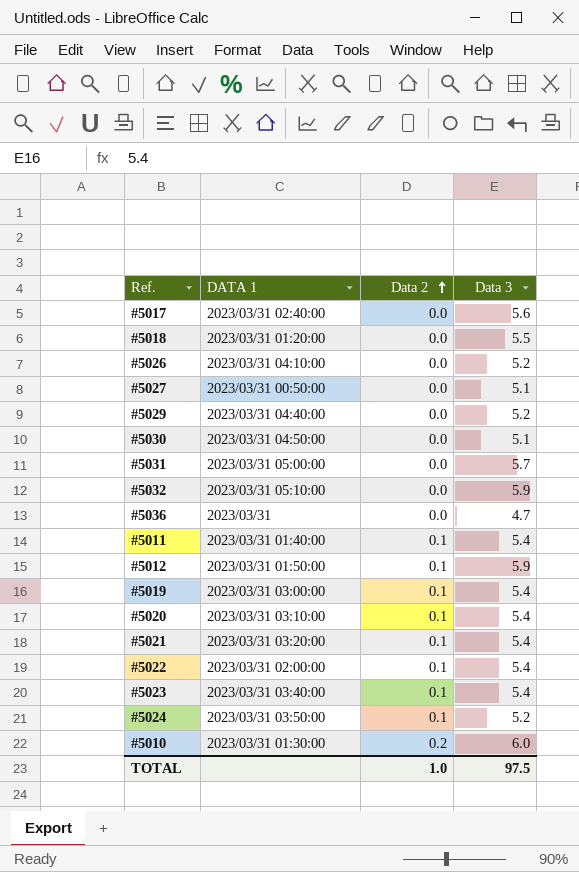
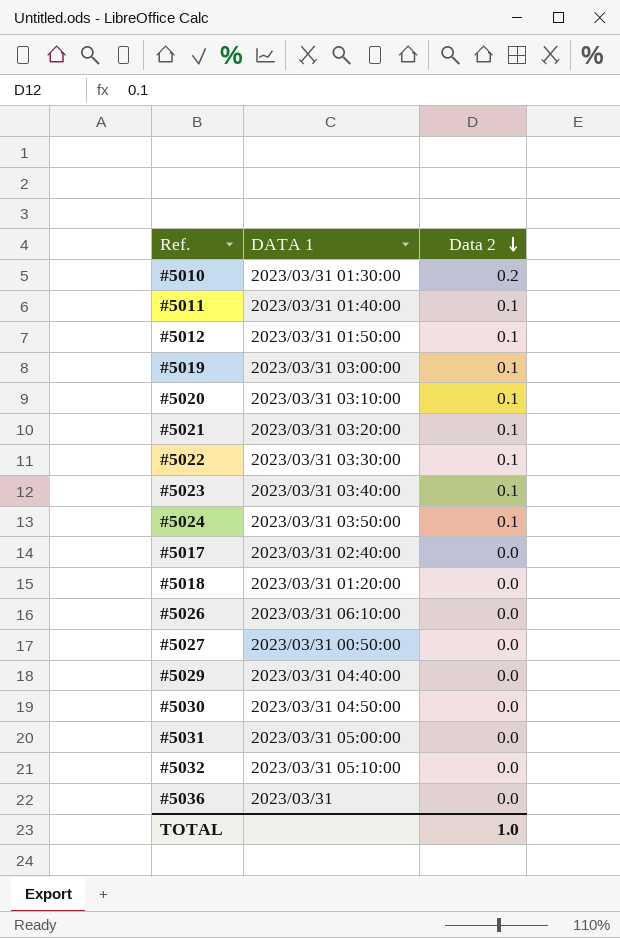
row order: Data 2 ascending -> Data 2 descending
column Data 3 | position: 4 -> none
#5022 | DATA 1: 2023/03/31 02:00:00 -> 2023/03/31 03:30:00
#5026 | DATA 1: 2023/03/31 04:10:00 -> 2023/03/31 06:10:00

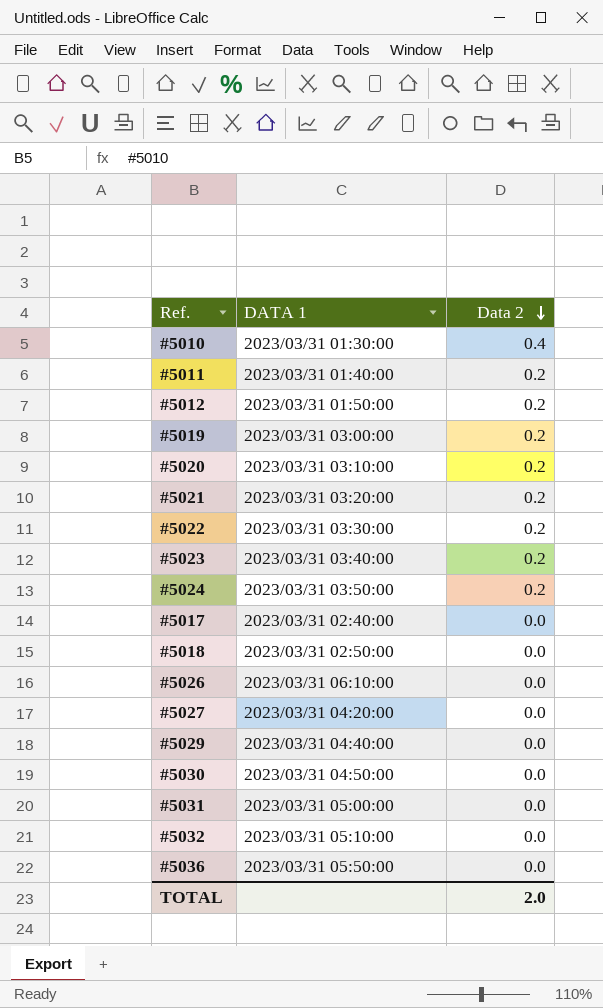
#5010 | Data 2: 0.2 -> 0.4
#5011 | Data 2: 0.1 -> 0.2
#5012 | Data 2: 0.1 -> 0.2
#5019 | Data 2: 0.1 -> 0.2
#5020 | Data 2: 0.1 -> 0.2
#5021 | Data 2: 0.1 -> 0.2
#5022 | Data 2: 0.1 -> 0.2
#5023 | Data 2: 0.1 -> 0.2
#5024 | Data 2: 0.1 -> 0.2
#5018 | DATA 1: 2023/03/31 01:20:00 -> 2023/03/31 02:50:00
#5027 | DATA 1: 2023/03/31 00:50:00 -> 2023/03/31 04:20:00
#5036 | DATA 1: 2023/03/31 -> 2023/03/31 05:50:00
TOTAL | Data 2: 1.0 -> 2.0

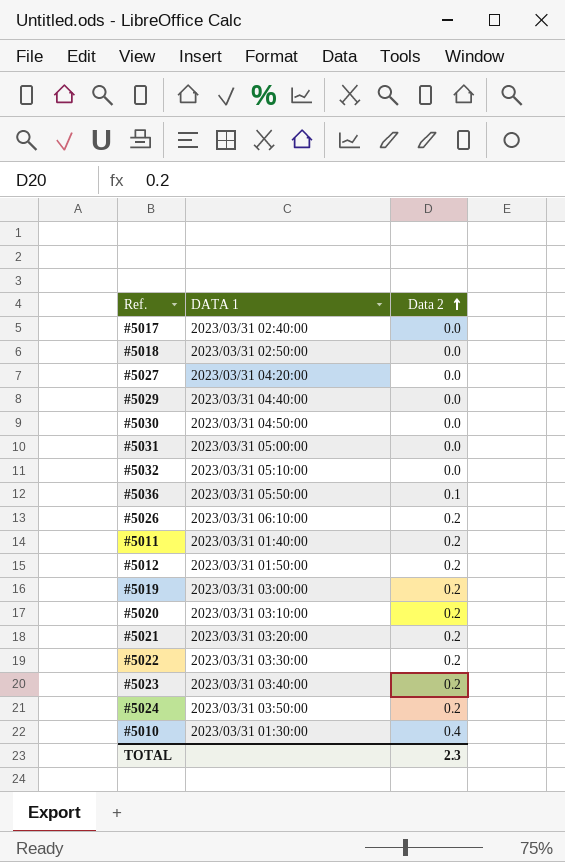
row order: Data 2 descending -> Data 2 ascending
#5036 | Data 2: 0.0 -> 0.1
#5026 | Data 2: 0.0 -> 0.2
TOTAL | Data 2: 2.0 -> 2.3

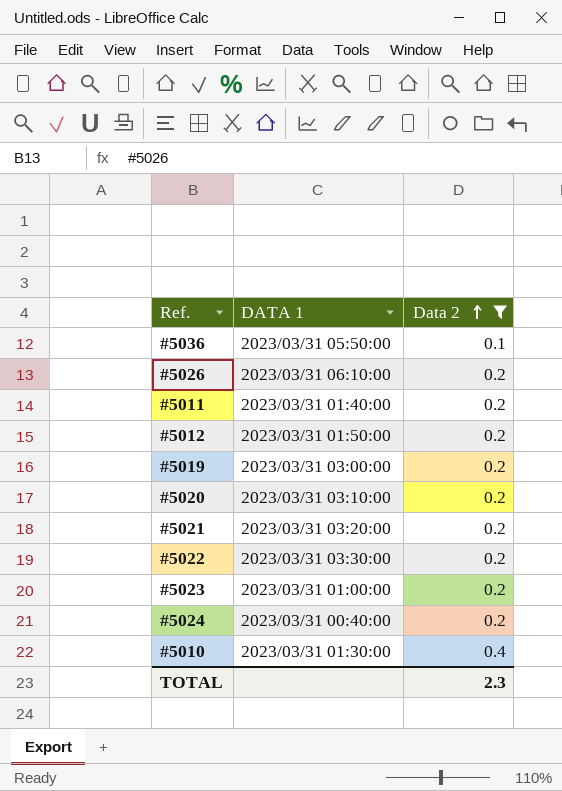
filter: none -> Data 2 != 0.0
#5023 | DATA 1: 2023/03/31 03:40:00 -> 2023/03/31 01:00:00
#5024 | DATA 1: 2023/03/31 03:50:00 -> 2023/03/31 00:40:00

